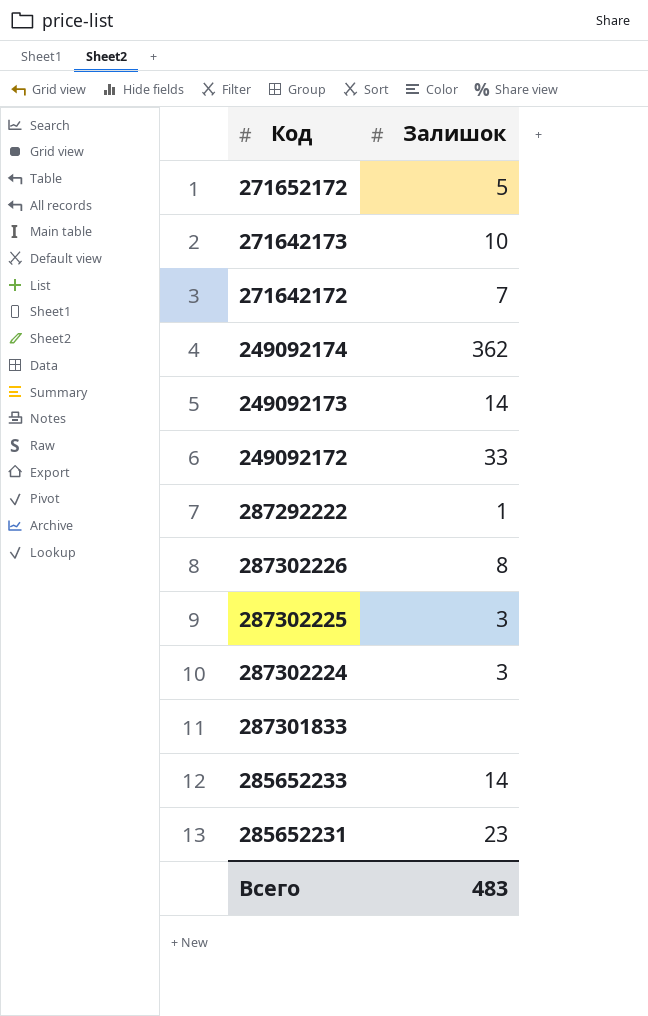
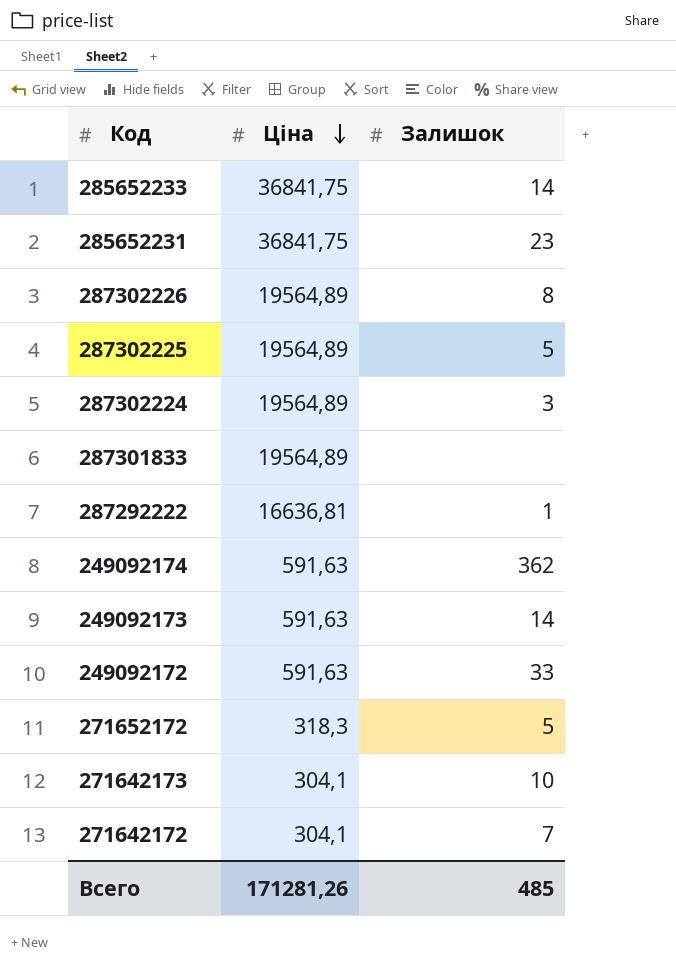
row order: none -> Ціна descending
column Ціна | position: none -> 2
287302225 | Залишок: 3 -> 5
Всего | Залишок: 483 -> 485

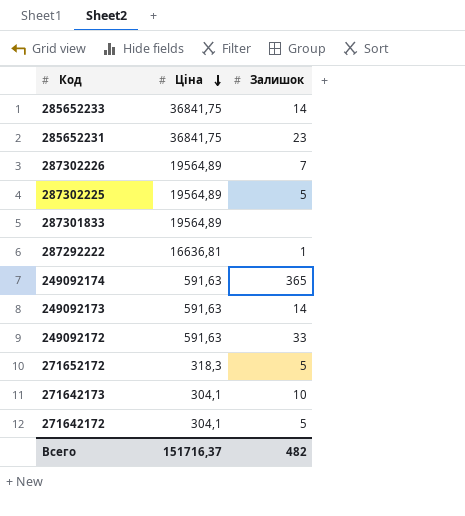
row 287302224: 19564,89 | 3 -> none
287302226 | Залишок: 8 -> 7
249092174 | Залишок: 362 -> 365
271642172 | Залишок: 7 -> 5
Всего | Ціна: 171281,26 -> 151716,37
Всего | Залишок: 485 -> 482

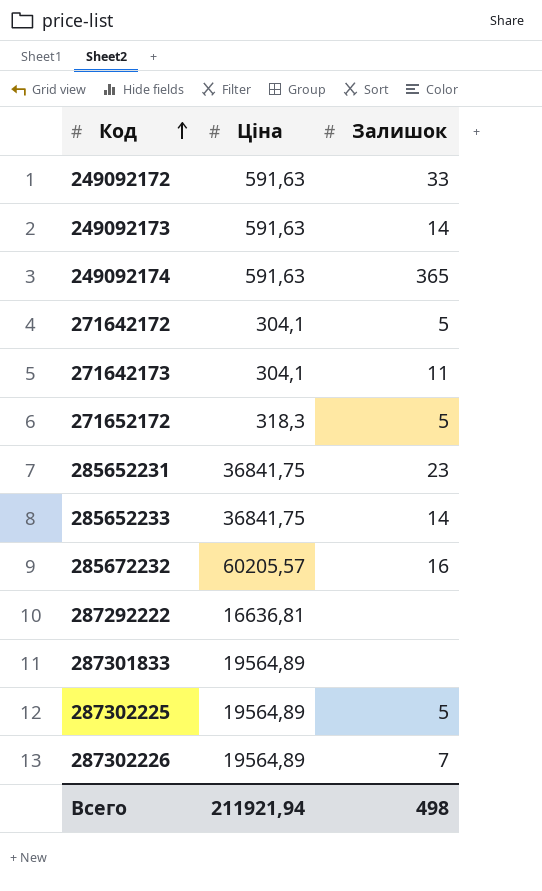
row order: Ціна descending -> Код ascending
271642173 | Залишок: 10 -> 11
row 285672232: none -> 60205,57 | 16
287292222 | Залишок: 1 -> none
Всего | Ціна: 151716,37 -> 211921,94
Всего | Залишок: 482 -> 498

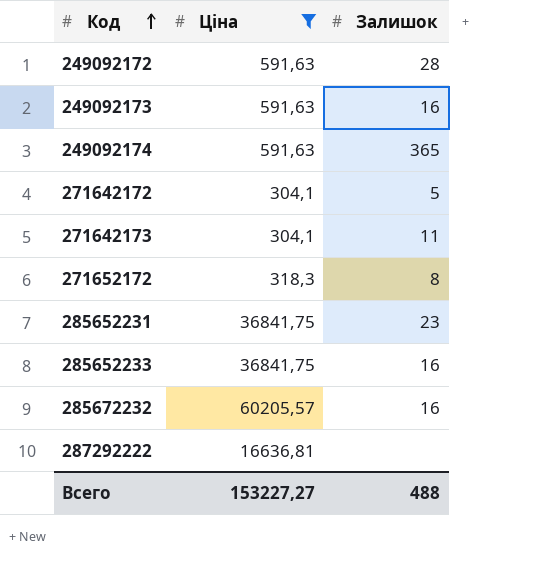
filter: none -> Ціна != 19564,89
249092172 | Залишок: 33 -> 28
249092173 | Залишок: 14 -> 16
271652172 | Залишок: 5 -> 8
285652233 | Залишок: 14 -> 16
Всего | Ціна: 211921,94 -> 153227,27
Всего | Залишок: 498 -> 488

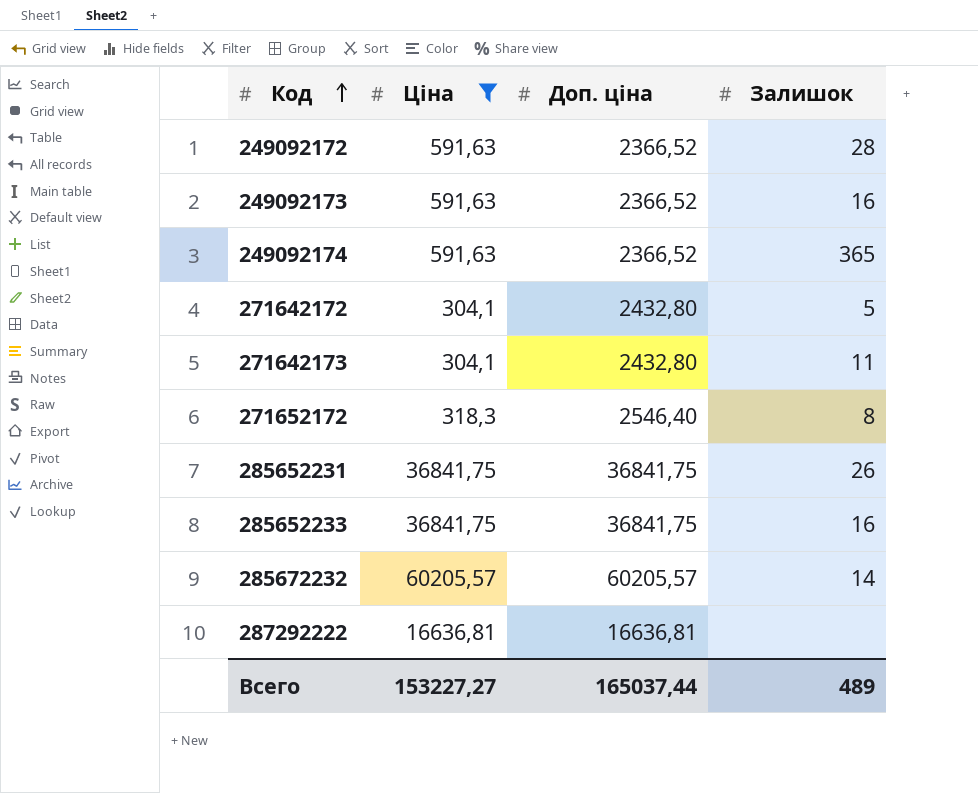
column Доп. ціна | position: none -> 3
285652231 | Залишок: 23 -> 26
285672232 | Залишок: 16 -> 14
Всего | Залишок: 488 -> 489

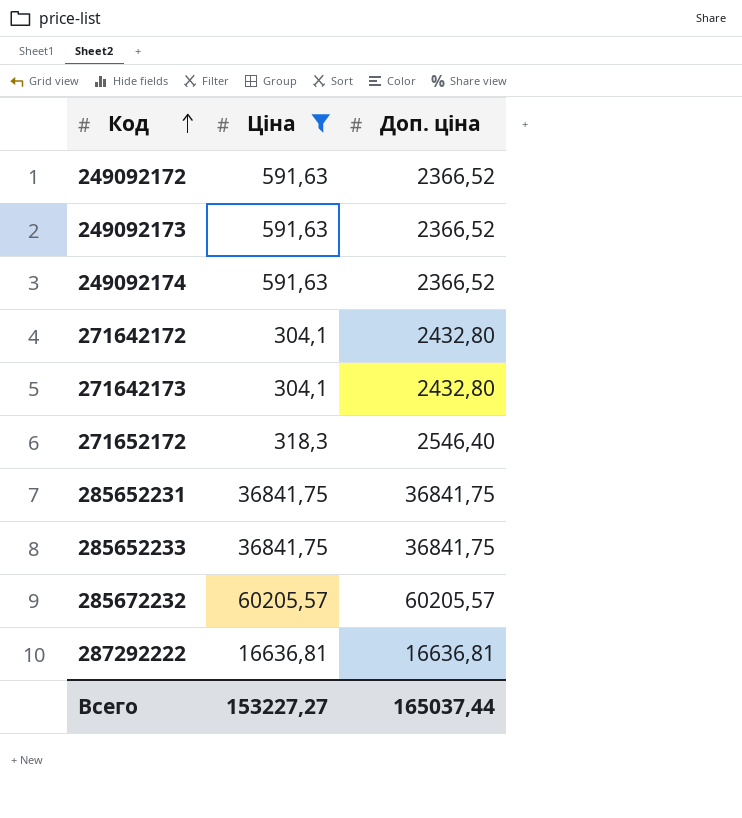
column Залишок | position: 4 -> none

